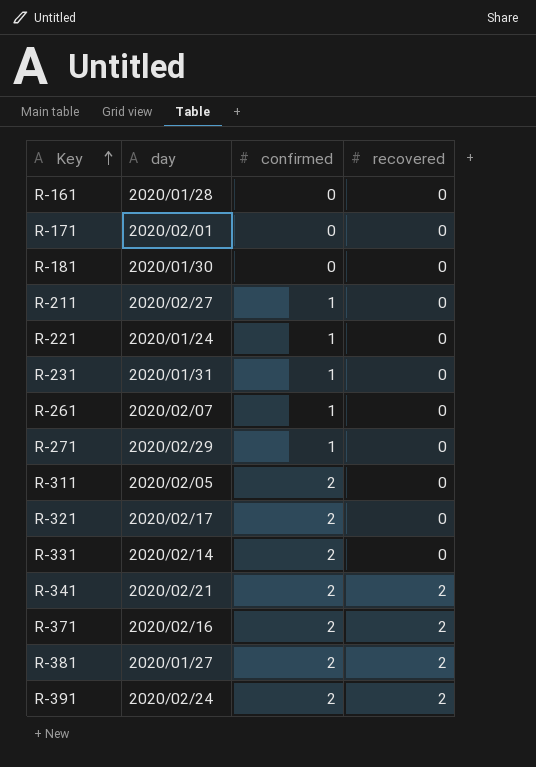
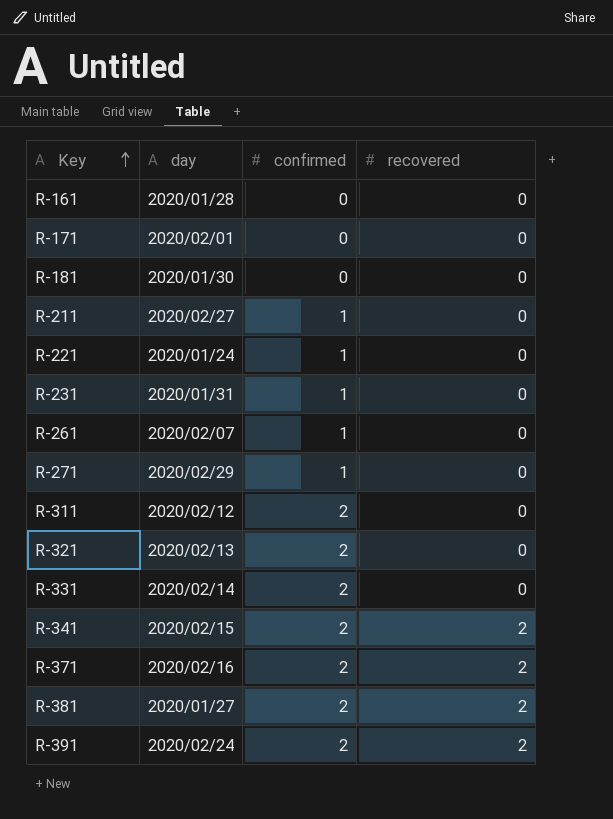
R-311 | day: 2020/02/05 -> 2020/02/12
R-321 | day: 2020/02/17 -> 2020/02/13
R-341 | day: 2020/02/21 -> 2020/02/15

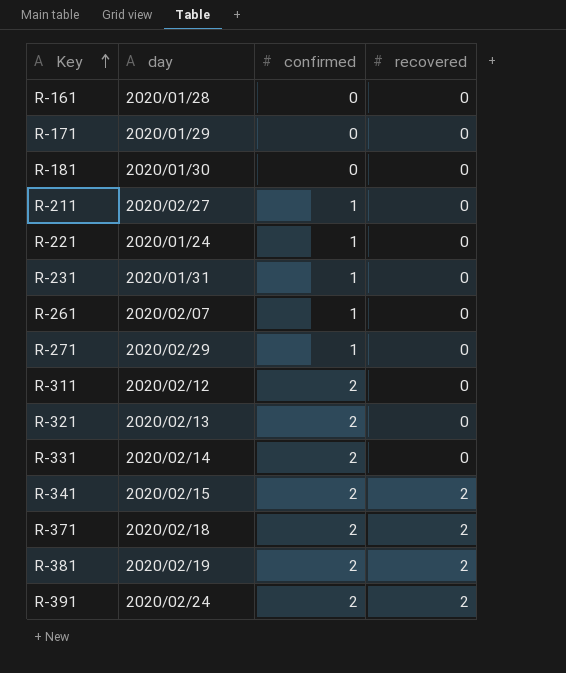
R-171 | day: 2020/02/01 -> 2020/01/29
R-371 | day: 2020/02/16 -> 2020/02/18
R-381 | day: 2020/01/27 -> 2020/02/19

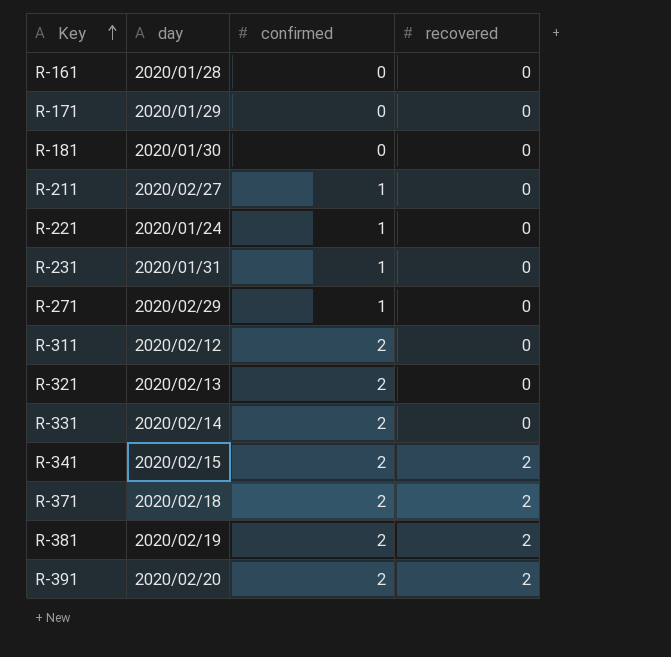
row R-261: 2020/02/07 | 1 | 0 -> none
R-391 | day: 2020/02/24 -> 2020/02/20

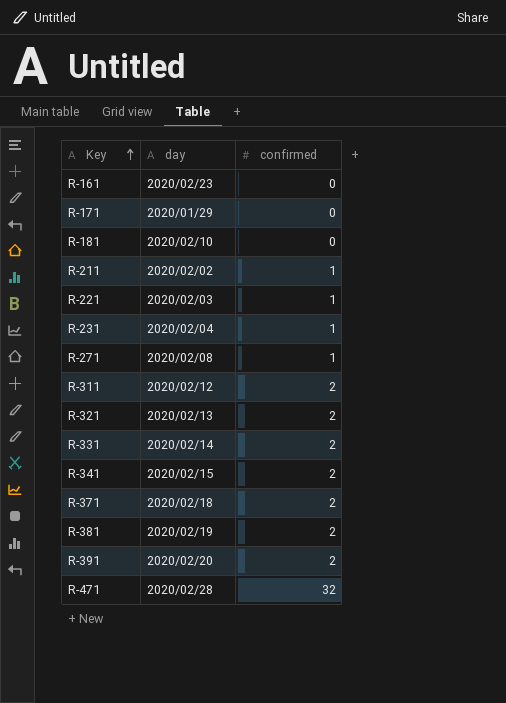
column recovered | position: 4 -> none
R-161 | day: 2020/01/28 -> 2020/02/23
R-181 | day: 2020/01/30 -> 2020/02/10
R-211 | day: 2020/02/27 -> 2020/02/02
R-221 | day: 2020/01/24 -> 2020/02/03
R-231 | day: 2020/01/31 -> 2020/02/04
R-271 | day: 2020/02/29 -> 2020/02/08
row R-471: none -> 2020/02/28 | 32

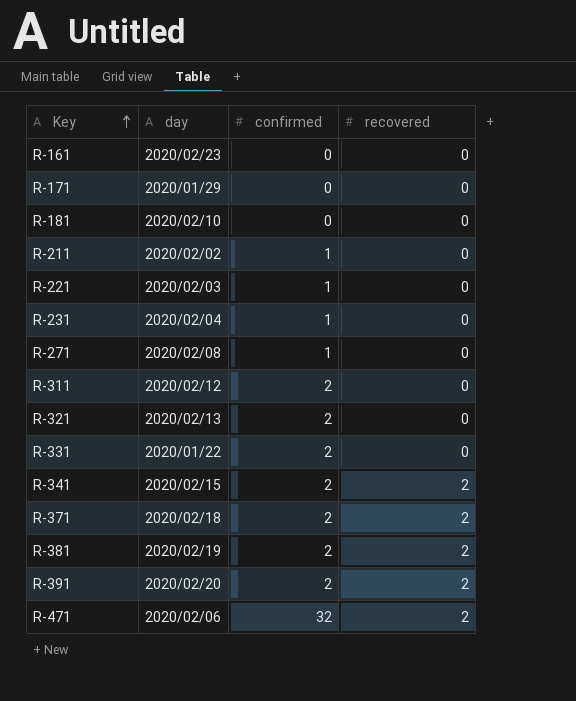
column recovered | position: none -> 4
R-331 | day: 2020/02/14 -> 2020/01/22
R-471 | day: 2020/02/28 -> 2020/02/06

